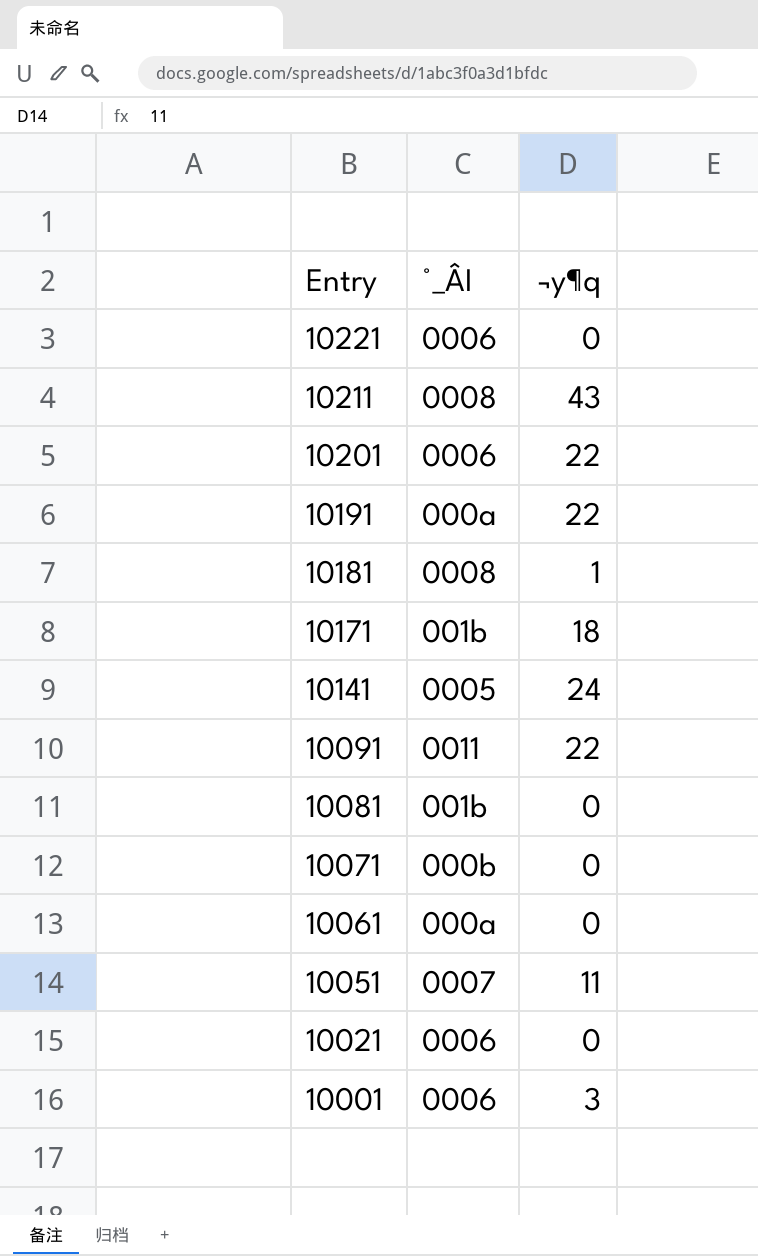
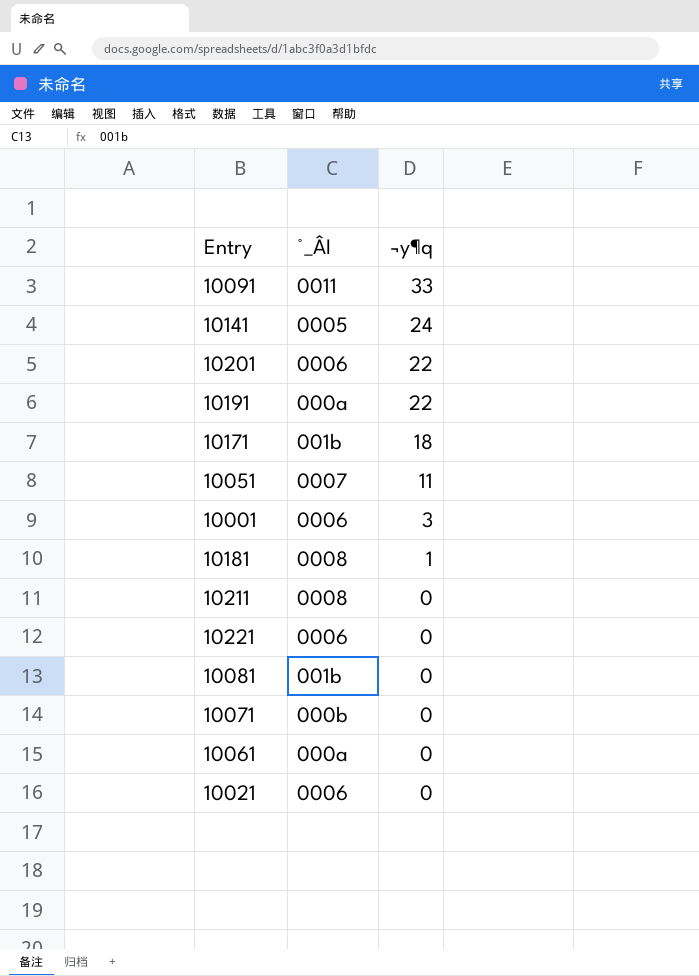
row order: Entry descending -> ¬y¶q descending
10091 | ¬y¶q: 22 -> 33
10211 | ¬y¶q: 43 -> 0

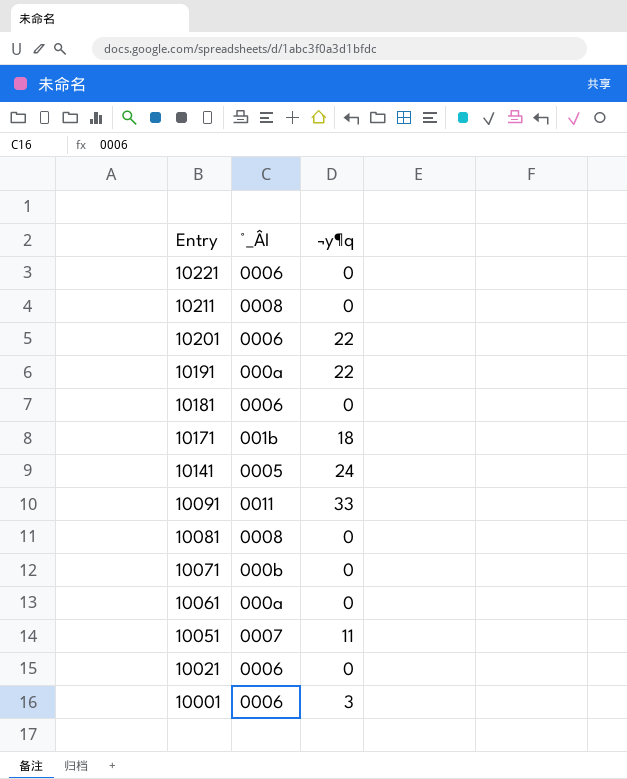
row order: ¬y¶q descending -> Entry descending
10181 | °_ÂI: 0008 -> 0006
10181 | ¬y¶q: 1 -> 0
10081 | °_ÂI: 001b -> 0008

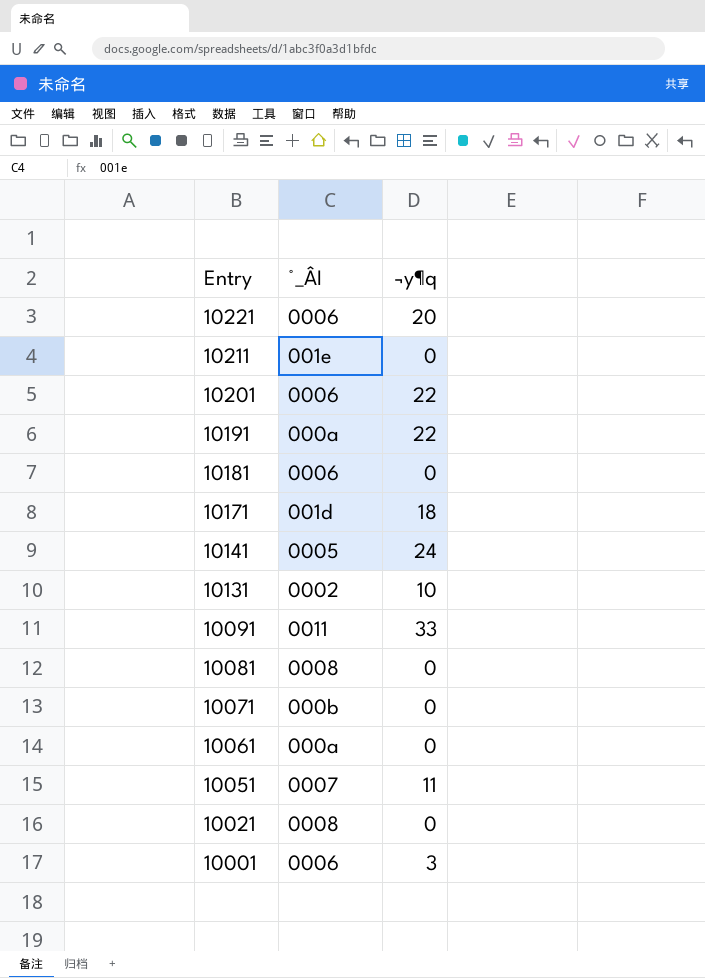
10221 | ¬y¶q: 0 -> 20
10211 | °_ÂI: 0008 -> 001e
10171 | °_ÂI: 001b -> 001d
row 10131: none -> 0002 | 10
10021 | °_ÂI: 0006 -> 0008

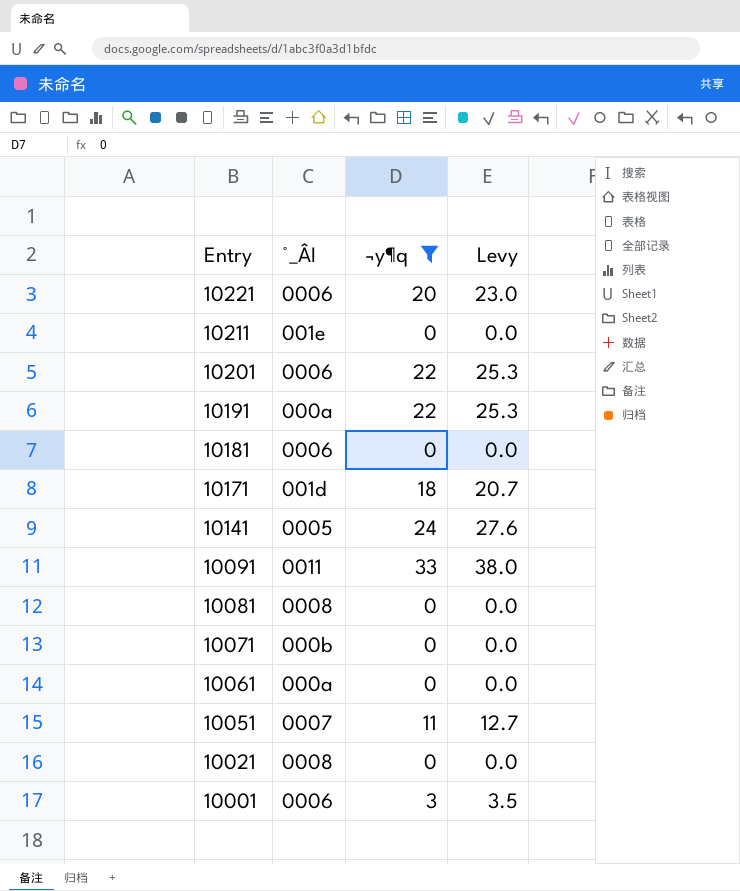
filter: none -> ¬y¶q != 10
column Levy | formula: none -> [¬y¶q] * 1.15

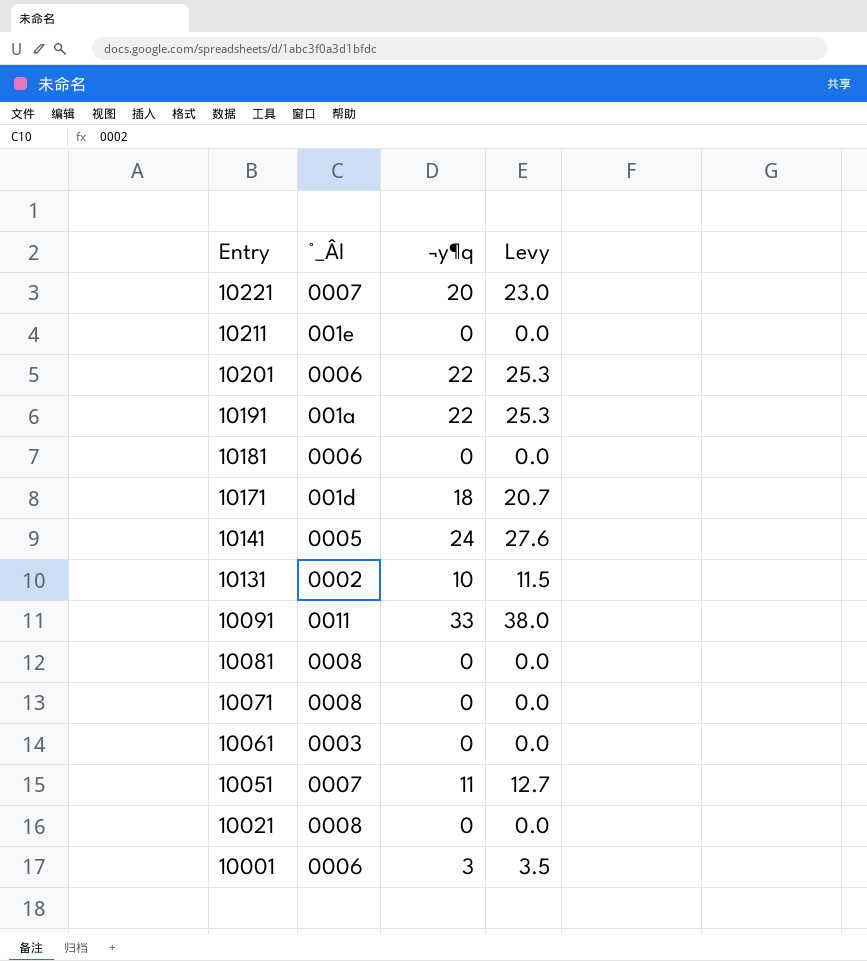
filter: ¬y¶q != 10 -> none
10221 | °_ÂI: 0006 -> 0007
10191 | °_ÂI: 000a -> 001a
10071 | °_ÂI: 000b -> 0008
10061 | °_ÂI: 000a -> 0003

